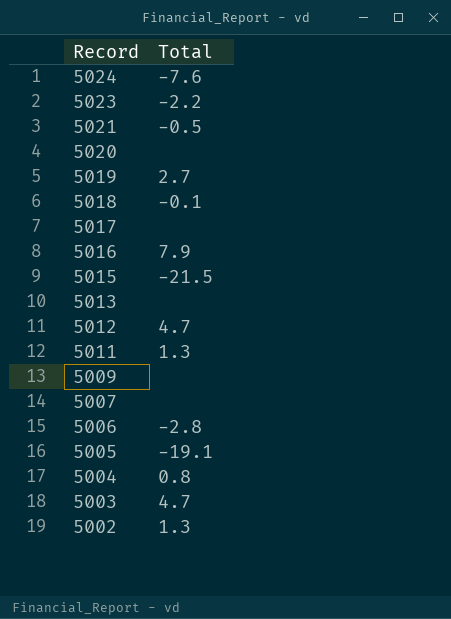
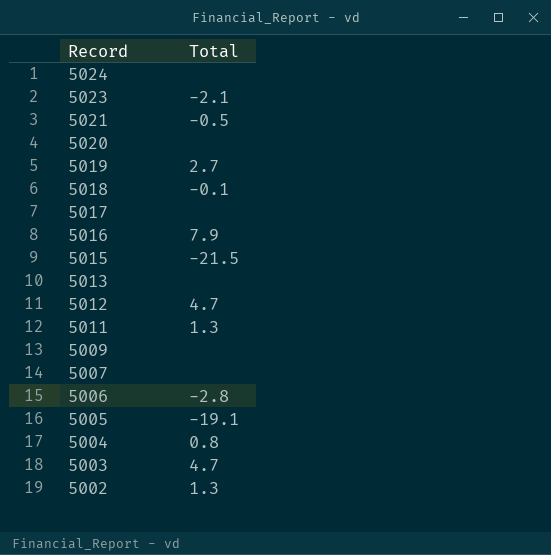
5024 | Total: -7.6 -> none
5023 | Total: -2.2 -> -2.1

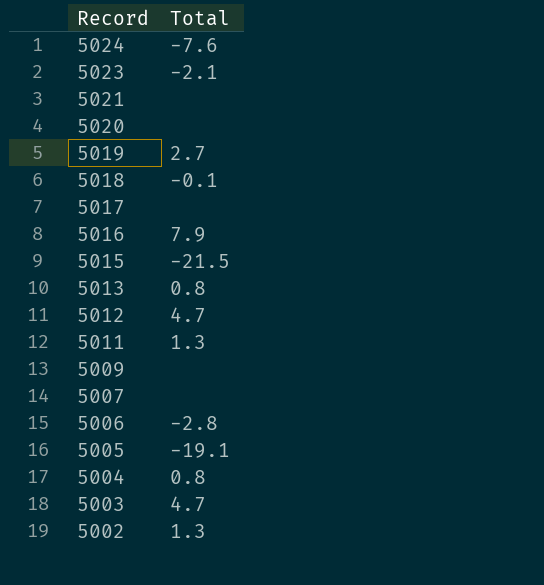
5024 | Total: none -> -7.6
5021 | Total: -0.5 -> none
5013 | Total: none -> 0.8

